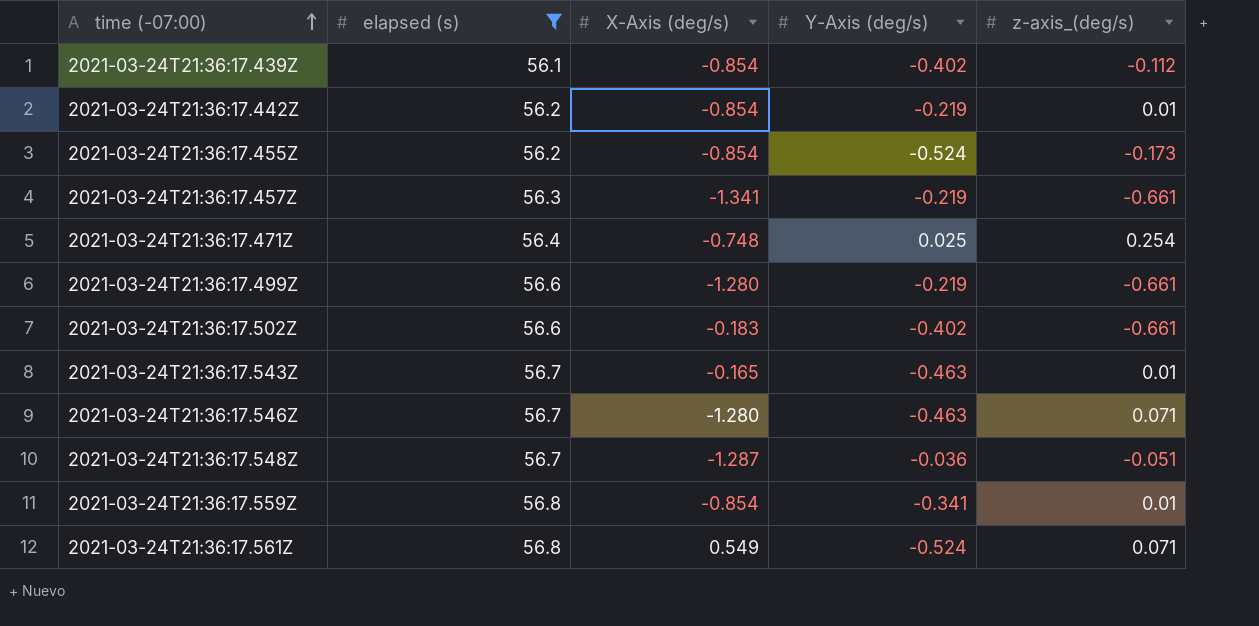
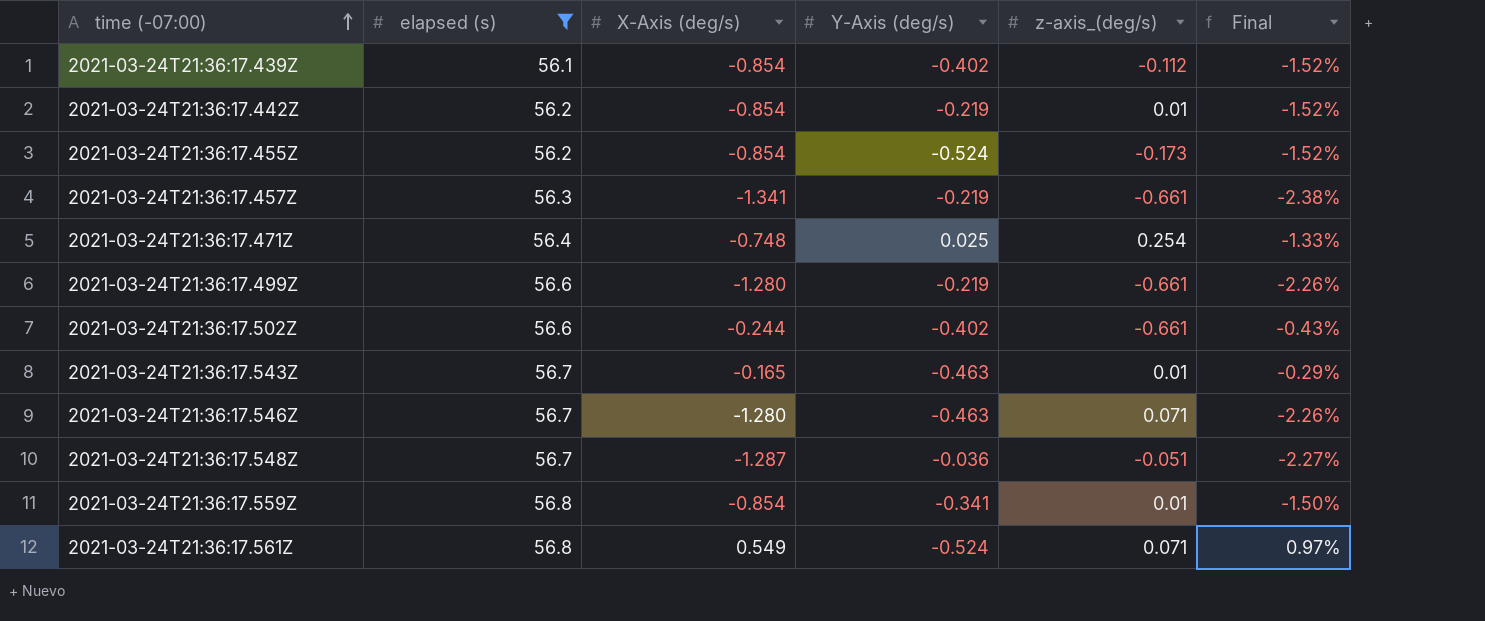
column Final | formula: none -> [X-Axis (deg/s)] / [elapsed (s)]
2021-03-24T21:36:17.502Z | X-Axis (deg/s): -0.183 -> -0.244

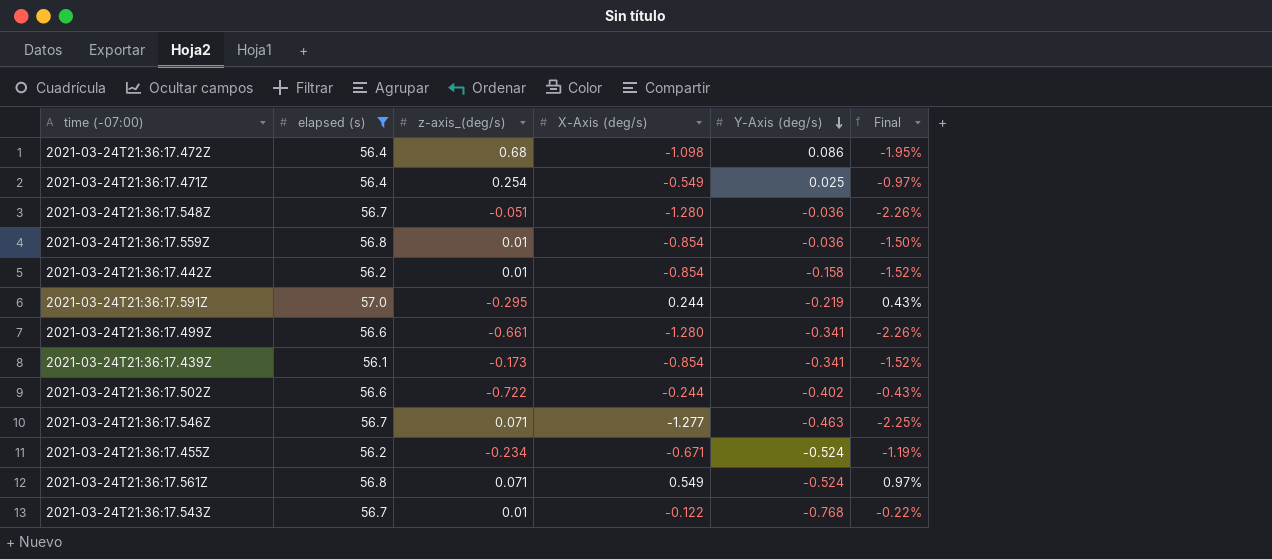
row order: time (-07:00) ascending -> Y-Axis (deg/s) descending
column z-axis_(deg/s) | position: 5 -> 3
row 2021-03-24T21:36:17.457Z: 56.3 | -1.341 | -0.219 | -0.661 | -2.38% -> none
row 2021-03-24T21:36:17.472Z: none -> 56.4 | 0.68 | -1.098 | 0.086 | -1.95%
2021-03-24T21:36:17.471Z | X-Axis (deg/s): -0.748 -> -0.549
2021-03-24T21:36:17.471Z | Final: -1.33% -> -0.97%
2021-03-24T21:36:17.548Z | X-Axis (deg/s): -1.287 -> -1.280
2021-03-24T21:36:17.548Z | Final: -2.27% -> -2.26%
2021-03-24T21:36:17.559Z | Y-Axis (deg/s): -0.341 -> -0.036
2021-03-24T21:36:17.442Z | Y-Axis (deg/s): -0.219 -> -0.158
row 2021-03-24T21:36:17.591Z: none -> 57.0 | -0.295 | 0.244 | -0.219 | 0.43%
2021-03-24T21:36:17.499Z | Y-Axis (deg/s): -0.219 -> -0.341
2021-03-24T21:36:17.439Z | z-axis_(deg/s): -0.112 -> -0.173
2021-03-24T21:36:17.439Z | Y-Axis (deg/s): -0.402 -> -0.341
2021-03-24T21:36:17.502Z | z-axis_(deg/s): -0.661 -> -0.722
2021-03-24T21:36:17.546Z | X-Axis (deg/s): -1.280 -> -1.277
2021-03-24T21:36:17.546Z | Final: -2.26% -> -2.25%
2021-03-24T21:36:17.455Z | z-axis_(deg/s): -0.173 -> -0.234
2021-03-24T21:36:17.455Z | X-Axis (deg/s): -0.854 -> -0.671
2021-03-24T21:36:17.455Z | Final: -1.52% -> -1.19%
2021-03-24T21:36:17.543Z | X-Axis (deg/s): -0.165 -> -0.122
2021-03-24T21:36:17.543Z | Y-Axis (deg/s): -0.463 -> -0.768
2021-03-24T21:36:17.543Z | Final: -0.29% -> -0.22%

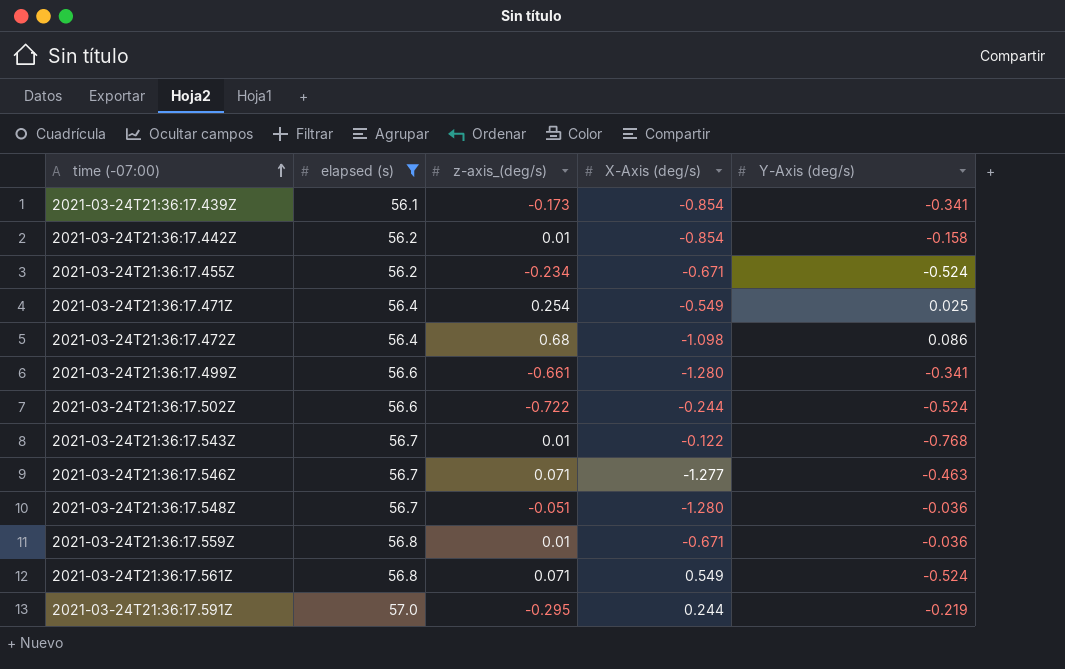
row order: Y-Axis (deg/s) descending -> time (-07:00) ascending
column Final | formula: [X-Axis (deg/s)] / [elapsed (s)] -> none
2021-03-24T21:36:17.502Z | Y-Axis (deg/s): -0.402 -> -0.524
2021-03-24T21:36:17.559Z | X-Axis (deg/s): -0.854 -> -0.671

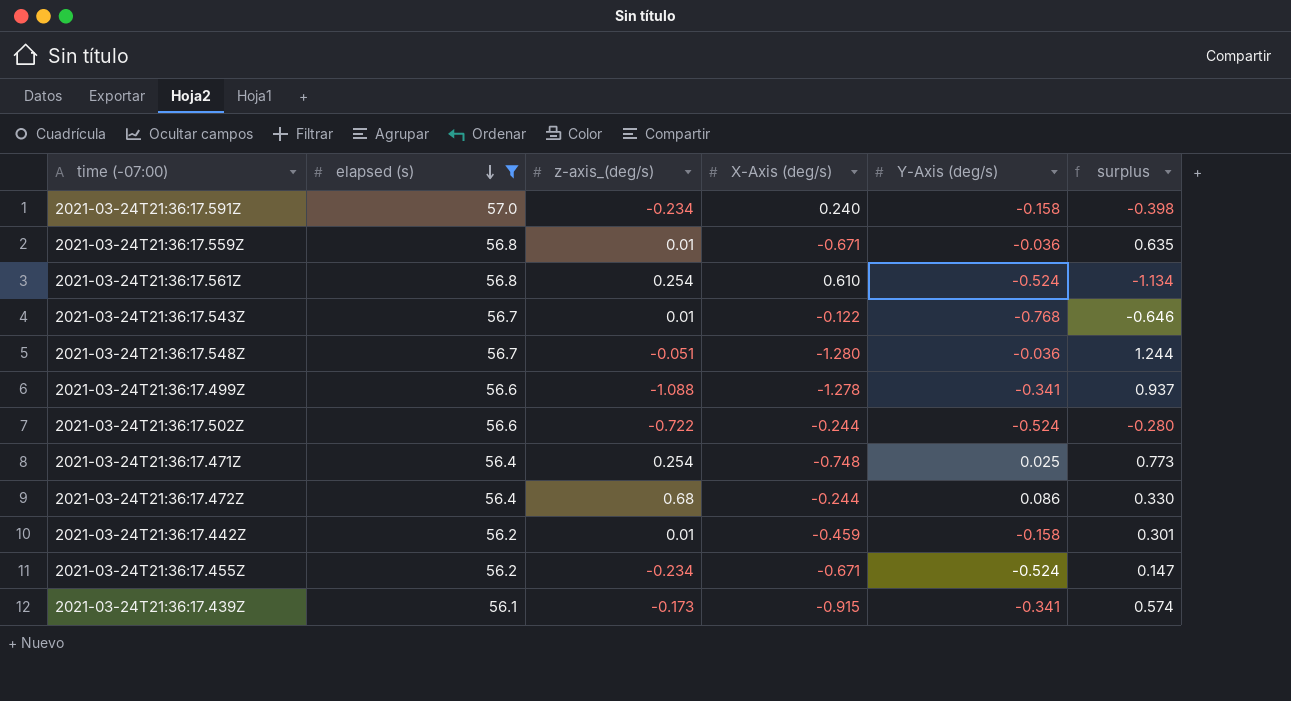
row order: time (-07:00) ascending -> elapsed (s) descending
column surplus | formula: none -> [Y-Axis (deg/s)] - [X-Axis (deg/s)]
row 2021-03-24T21:36:17.546Z: 56.7 | 0.071 | -1.277 | -0.463 -> none
2021-03-24T21:36:17.591Z | z-axis_(deg/s): -0.295 -> -0.234
2021-03-24T21:36:17.591Z | X-Axis (deg/s): 0.244 -> 0.240
2021-03-24T21:36:17.591Z | Y-Axis (deg/s): -0.219 -> -0.158
2021-03-24T21:36:17.561Z | z-axis_(deg/s): 0.071 -> 0.254
2021-03-24T21:36:17.561Z | X-Axis (deg/s): 0.549 -> 0.610
2021-03-24T21:36:17.499Z | z-axis_(deg/s): -0.661 -> -1.088
2021-03-24T21:36:17.499Z | X-Axis (deg/s): -1.280 -> -1.278
2021-03-24T21:36:17.471Z | X-Axis (deg/s): -0.549 -> -0.748
2021-03-24T21:36:17.472Z | X-Axis (deg/s): -1.098 -> -0.244
2021-03-24T21:36:17.442Z | X-Axis (deg/s): -0.854 -> -0.459
2021-03-24T21:36:17.439Z | X-Axis (deg/s): -0.854 -> -0.915

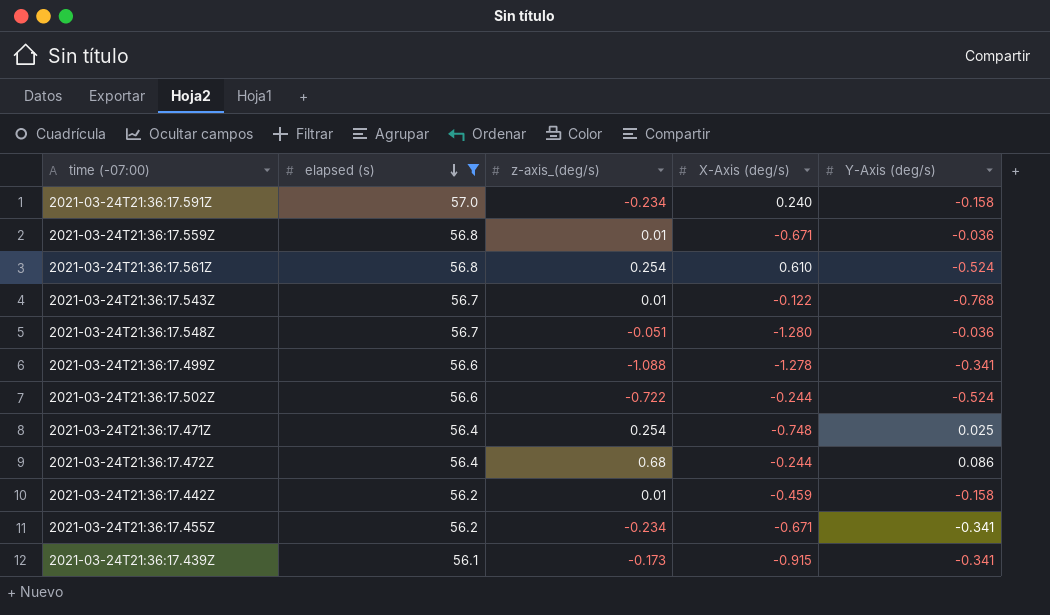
column surplus | formula: [Y-Axis (deg/s)] - [X-Axis (deg/s)] -> none
2021-03-24T21:36:17.455Z | Y-Axis (deg/s): -0.524 -> -0.341

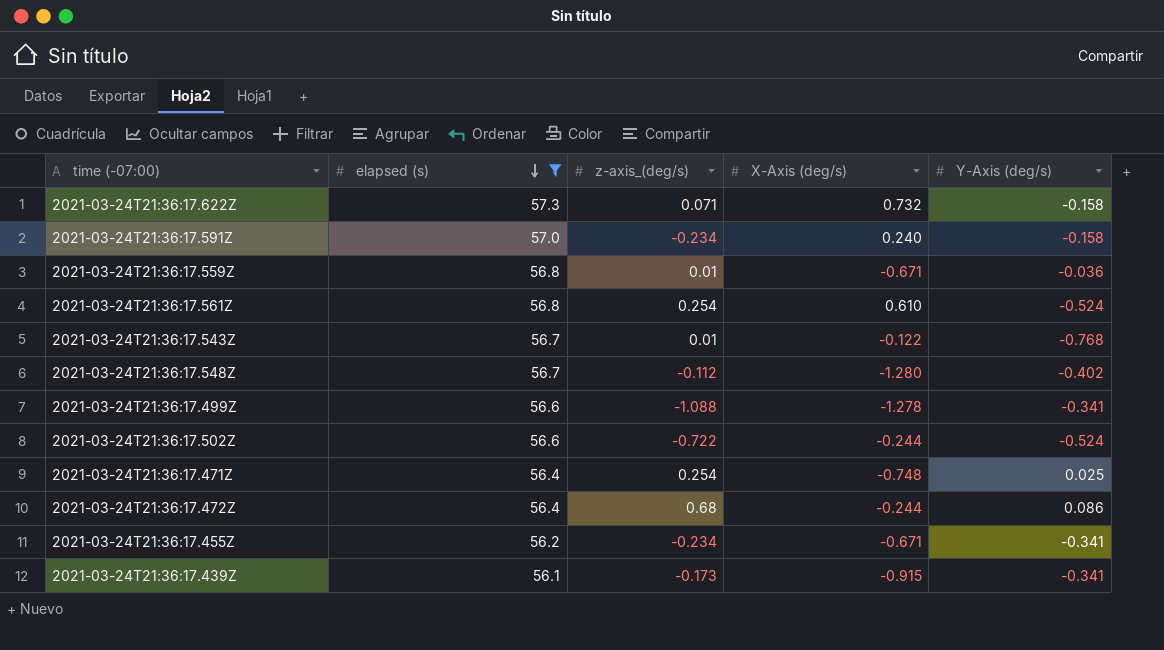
row 2021-03-24T21:36:17.442Z: 56.2 | 0.01 | -0.459 | -0.158 -> none
row 2021-03-24T21:36:17.622Z: none -> 57.3 | 0.071 | 0.732 | -0.158
2021-03-24T21:36:17.548Z | z-axis_(deg/s): -0.051 -> -0.112
2021-03-24T21:36:17.548Z | Y-Axis (deg/s): -0.036 -> -0.402

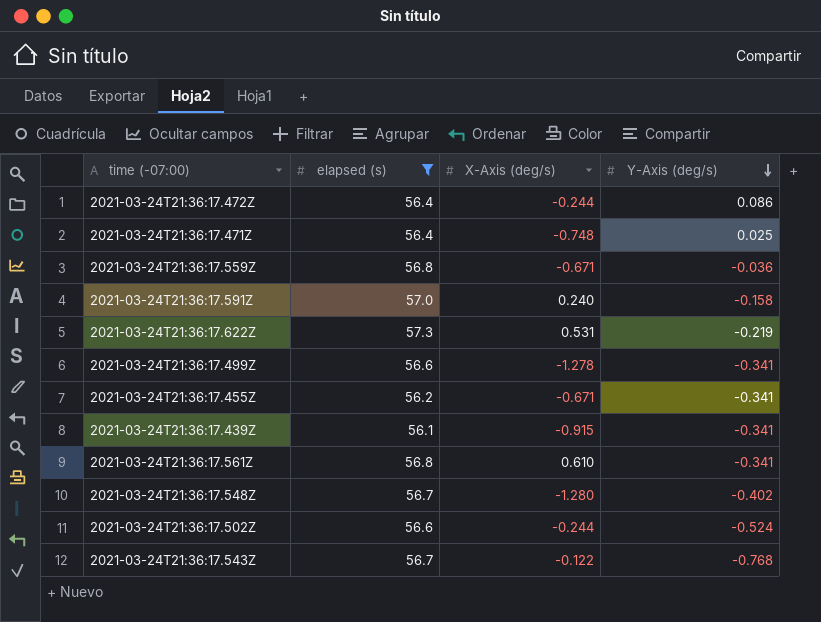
row order: elapsed (s) descending -> Y-Axis (deg/s) descending
column z-axis_(deg/s) | position: 3 -> none
2021-03-24T21:36:17.622Z | X-Axis (deg/s): 0.732 -> 0.531
2021-03-24T21:36:17.622Z | Y-Axis (deg/s): -0.158 -> -0.219
2021-03-24T21:36:17.561Z | Y-Axis (deg/s): -0.524 -> -0.341

